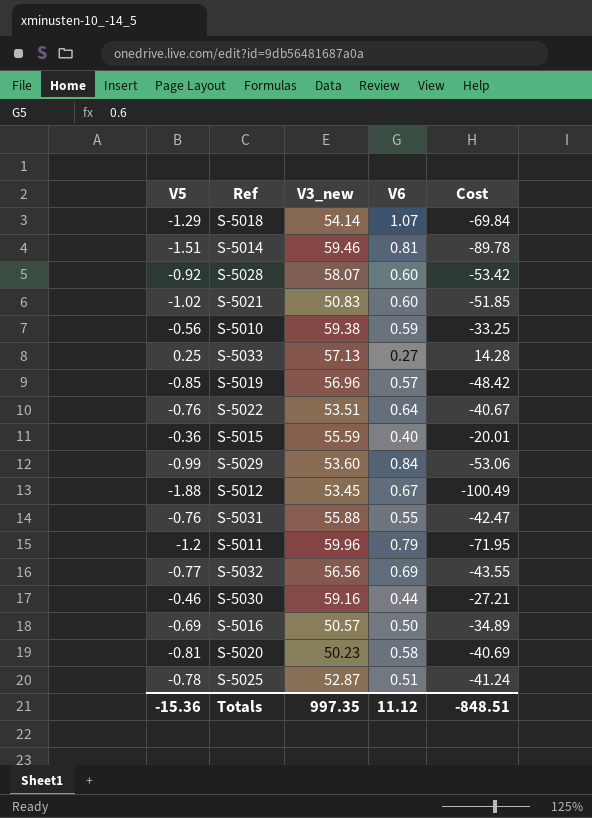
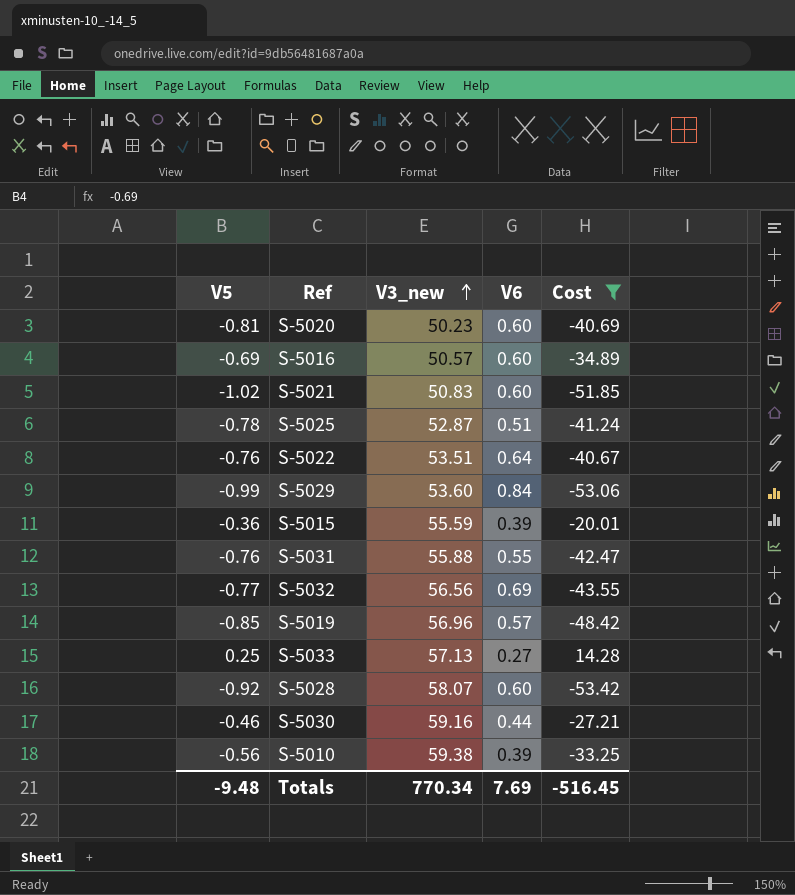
filter: none -> Cost >= -53.42
row order: none -> V3_new ascending
S-5020 | V6: 0.58 -> 0.60
S-5016 | V6: 0.50 -> 0.60
S-5015 | V6: 0.40 -> 0.39
S-5010 | V6: 0.59 -> 0.39
Totals | V5: -15.36 -> -9.48
Totals | V3_new: 997.35 -> 770.34
Totals | V6: 11.12 -> 7.69
Totals | Cost: -848.51 -> -516.45

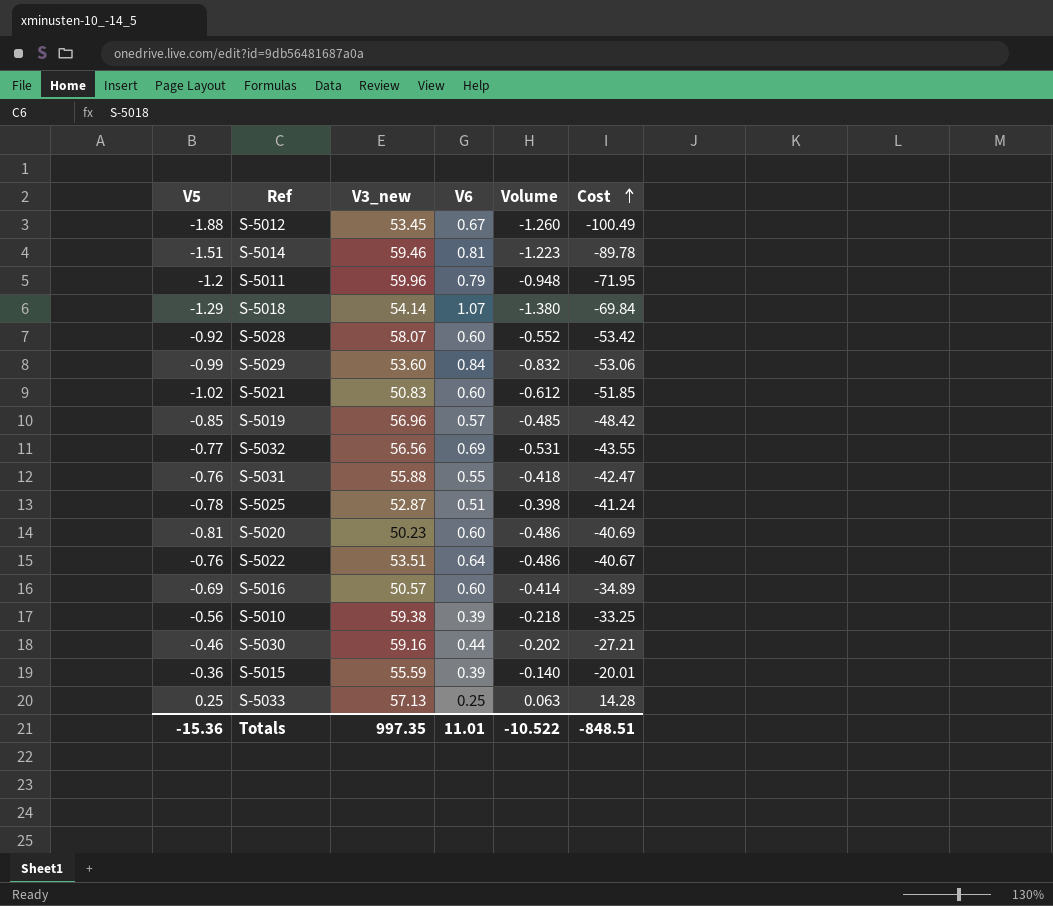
filter: Cost >= -53.42 -> none
row order: V3_new ascending -> Cost ascending
column Volume | formula: none -> [V5] * [V6]
S-5033 | V6: 0.27 -> 0.25
Totals | V5: -9.48 -> -15.36
Totals | V3_new: 770.34 -> 997.35
Totals | V6: 7.69 -> 11.01
Totals | Cost: -516.45 -> -848.51

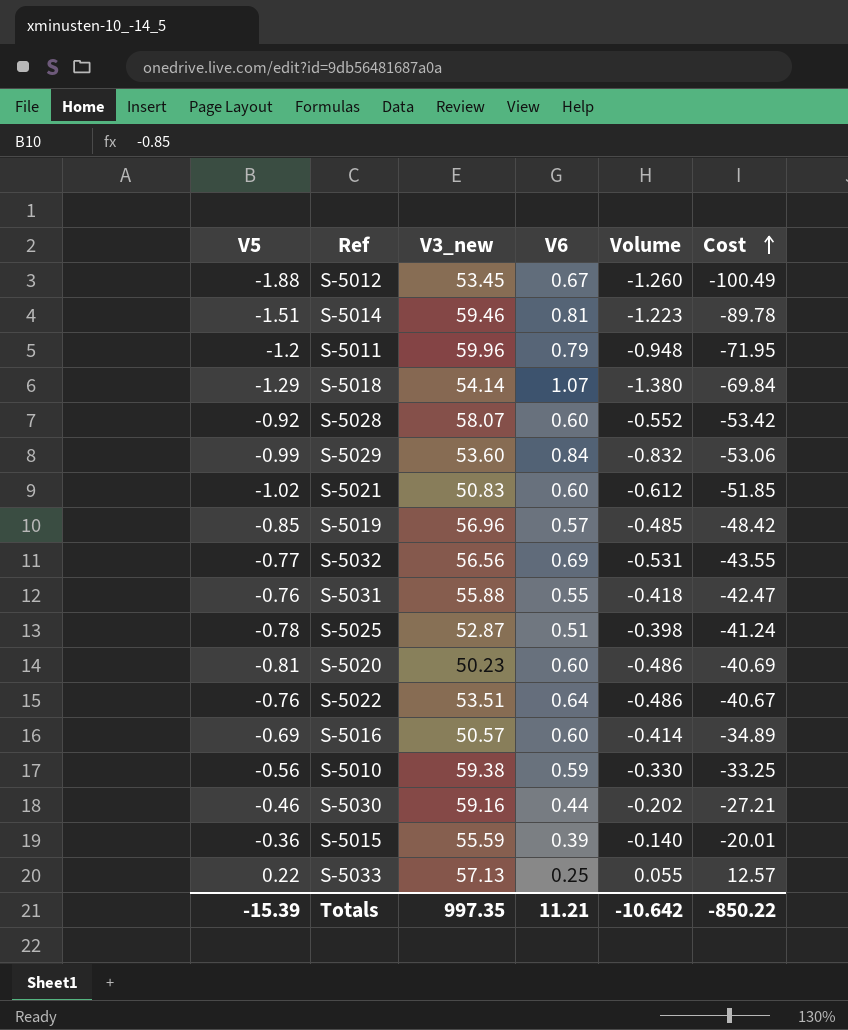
S-5010 | V6: 0.39 -> 0.59
S-5010 | Volume: -0.218 -> -0.330
S-5033 | V5: 0.25 -> 0.22
S-5033 | Volume: 0.063 -> 0.055
S-5033 | Cost: 14.28 -> 12.57
Totals | V5: -15.36 -> -15.39
Totals | V6: 11.01 -> 11.21
Totals | Volume: -10.522 -> -10.642
Totals | Cost: -848.51 -> -850.22

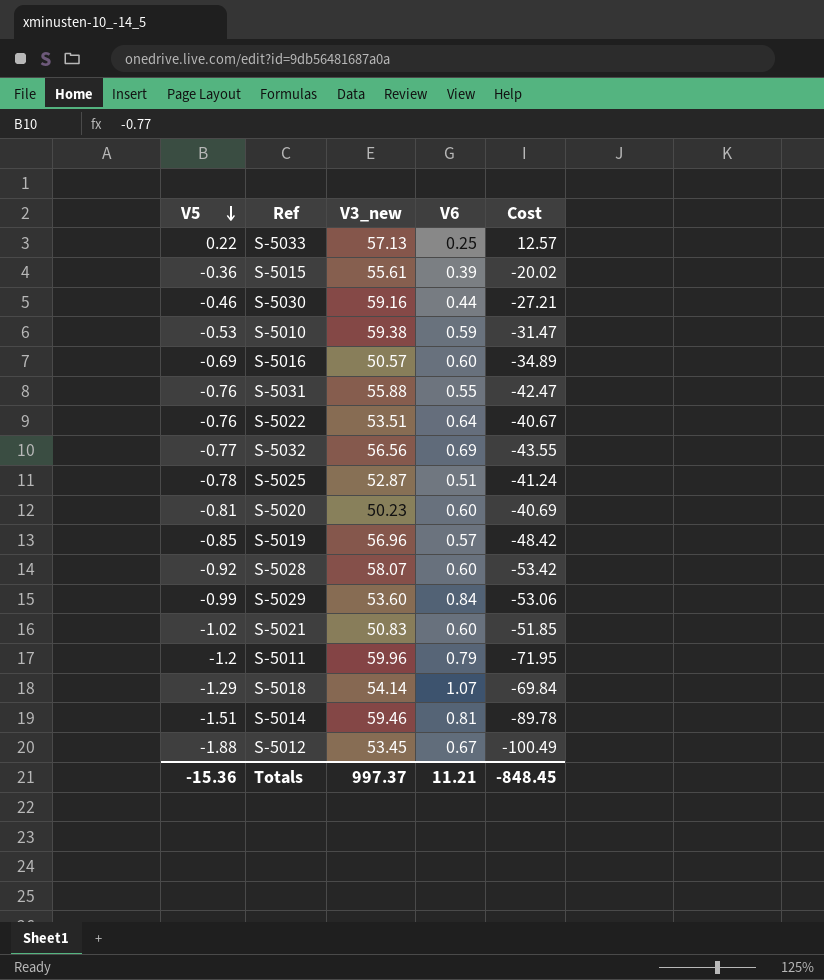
row order: Cost ascending -> V5 descending
column Volume | formula: [V5] * [V6] -> none
S-5015 | V3_new: 55.59 -> 55.61
S-5015 | Cost: -20.01 -> -20.02
S-5010 | V5: -0.56 -> -0.53
S-5010 | Cost: -33.25 -> -31.47
Totals | V5: -15.39 -> -15.36
Totals | V3_new: 997.35 -> 997.37
Totals | Cost: -850.22 -> -848.45

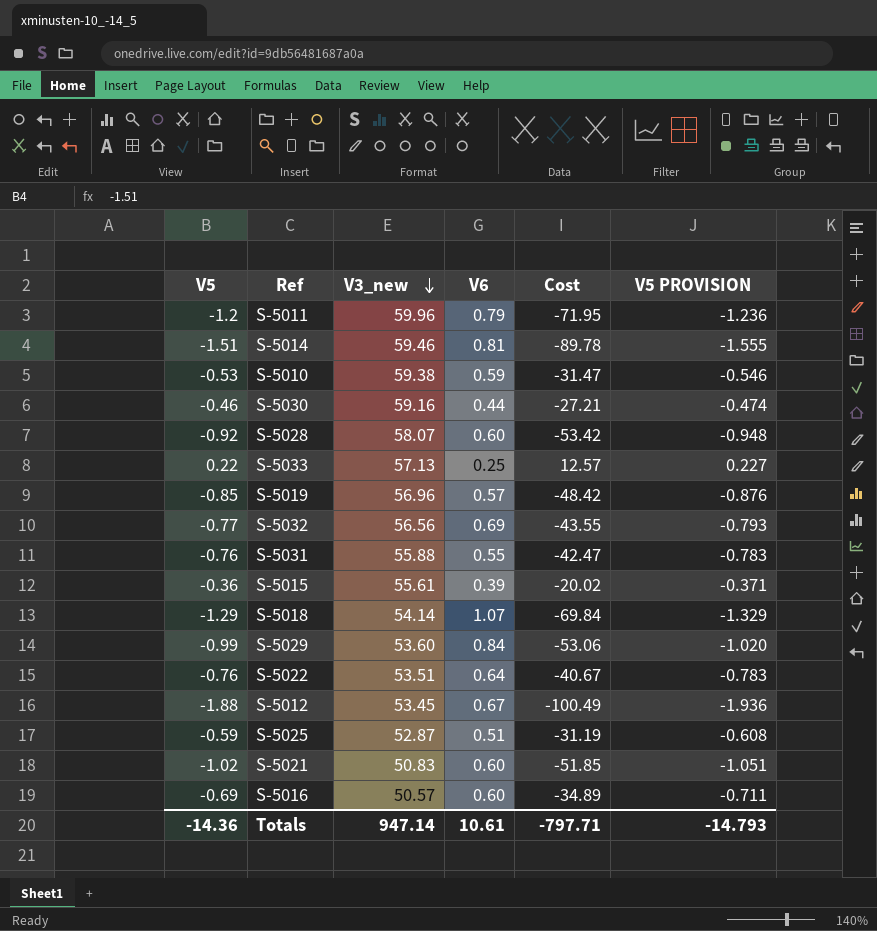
row order: V5 descending -> V3_new descending
column V5 PROVISION | formula: none -> [V5] * 1.03
row S-5020: -0.81 | 50.23 | 0.60 | -40.69 -> none
S-5025 | V5: -0.78 -> -0.59
S-5025 | Cost: -41.24 -> -31.19
Totals | V5: -15.36 -> -14.36
Totals | V3_new: 997.37 -> 947.14
Totals | V6: 11.21 -> 10.61
Totals | Cost: -848.45 -> -797.71

